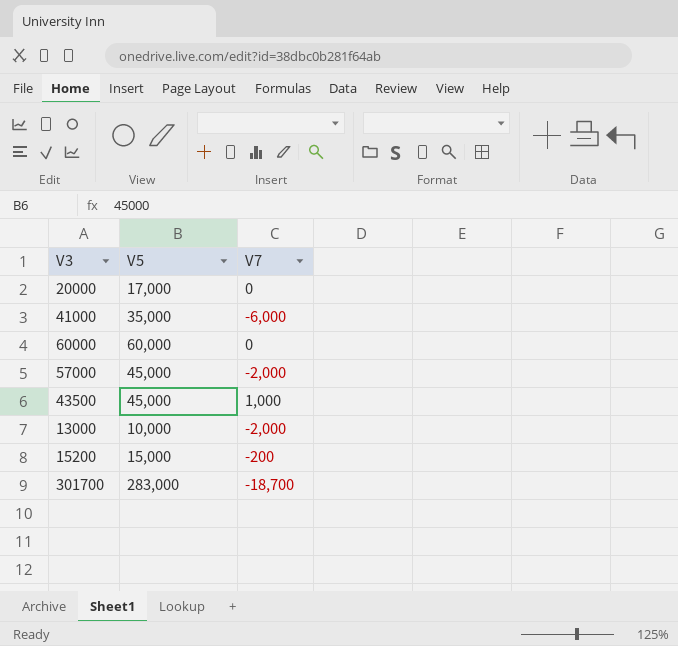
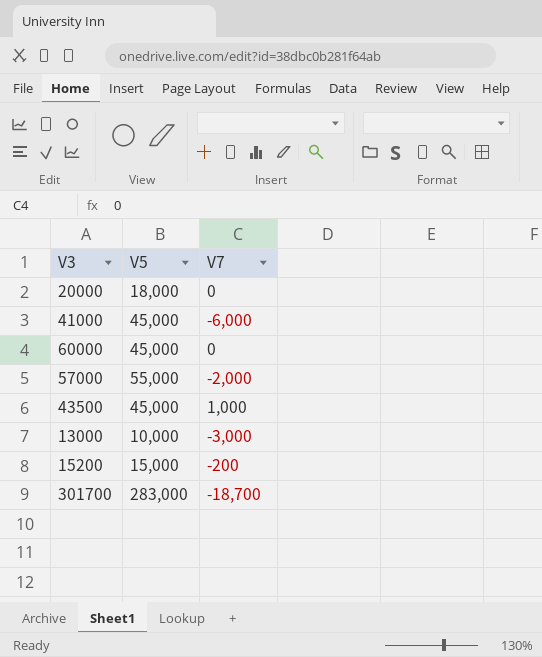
20000 | V5: 17,000 -> 18,000
41000 | V5: 35,000 -> 45,000
60000 | V5: 60,000 -> 45,000
57000 | V5: 45,000 -> 55,000
13000 | V7: -2,000 -> -3,000

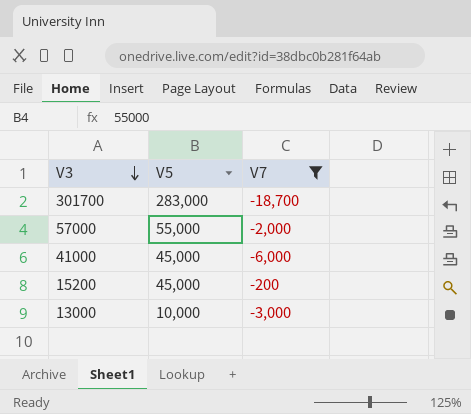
filter: none -> V7 <= -200
row order: none -> V3 descending
15200 | V5: 15,000 -> 45,000

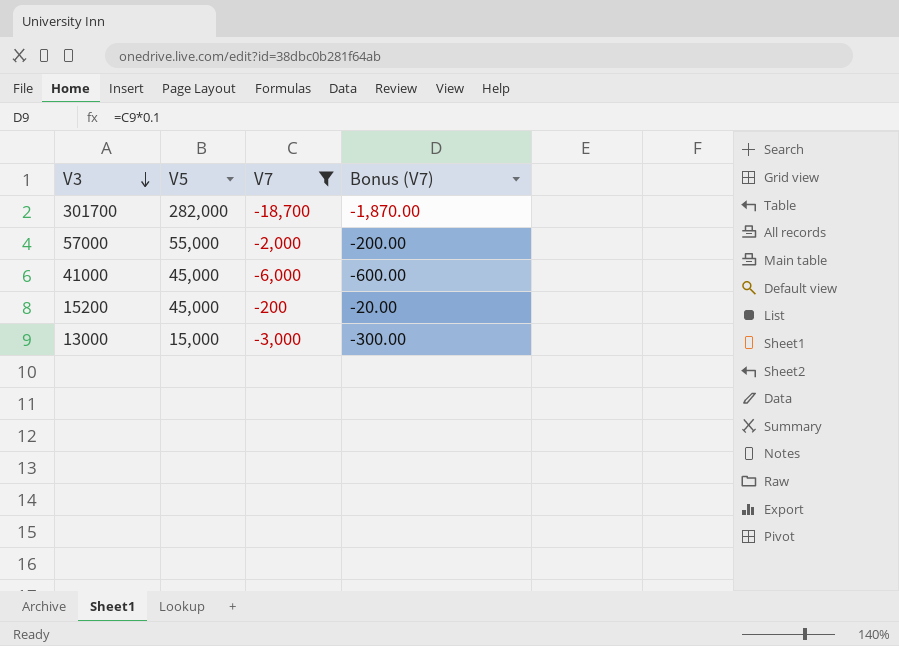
column Bonus (V7) | formula: none -> [V7] * 0.1
301700 | V5: 283,000 -> 282,000
13000 | V5: 10,000 -> 15,000

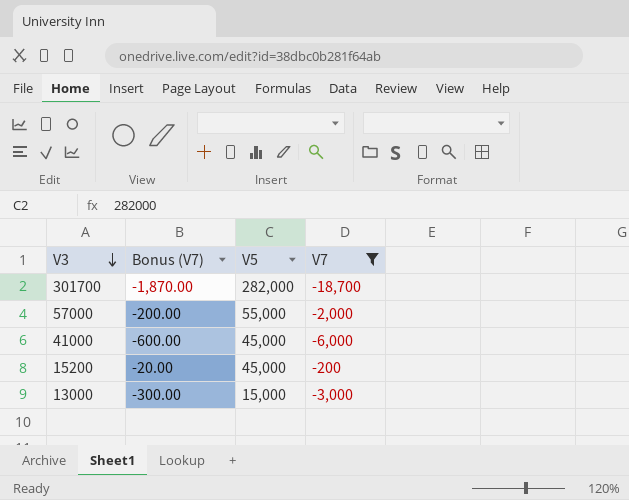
column Bonus (V7) | position: 4 -> 2

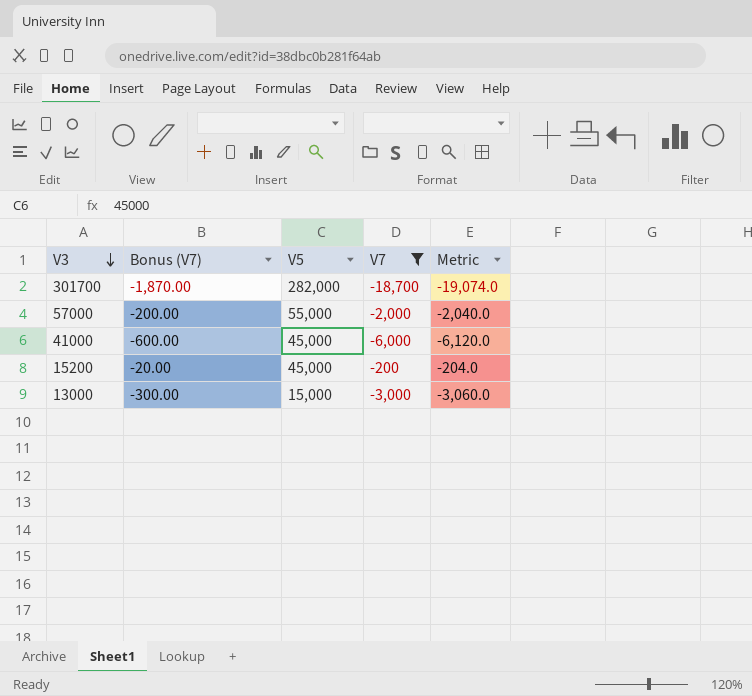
column Metric | formula: none -> [V7] * 1.02

